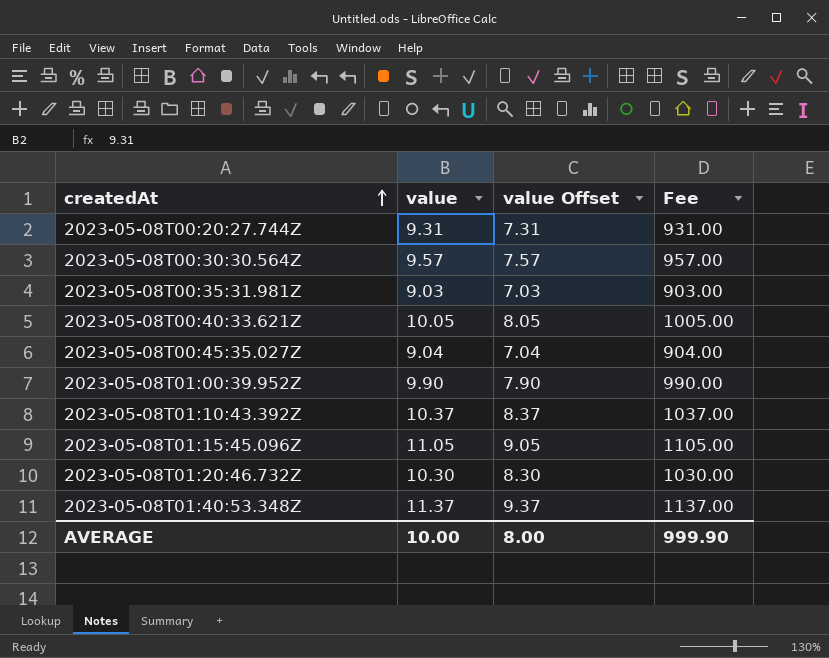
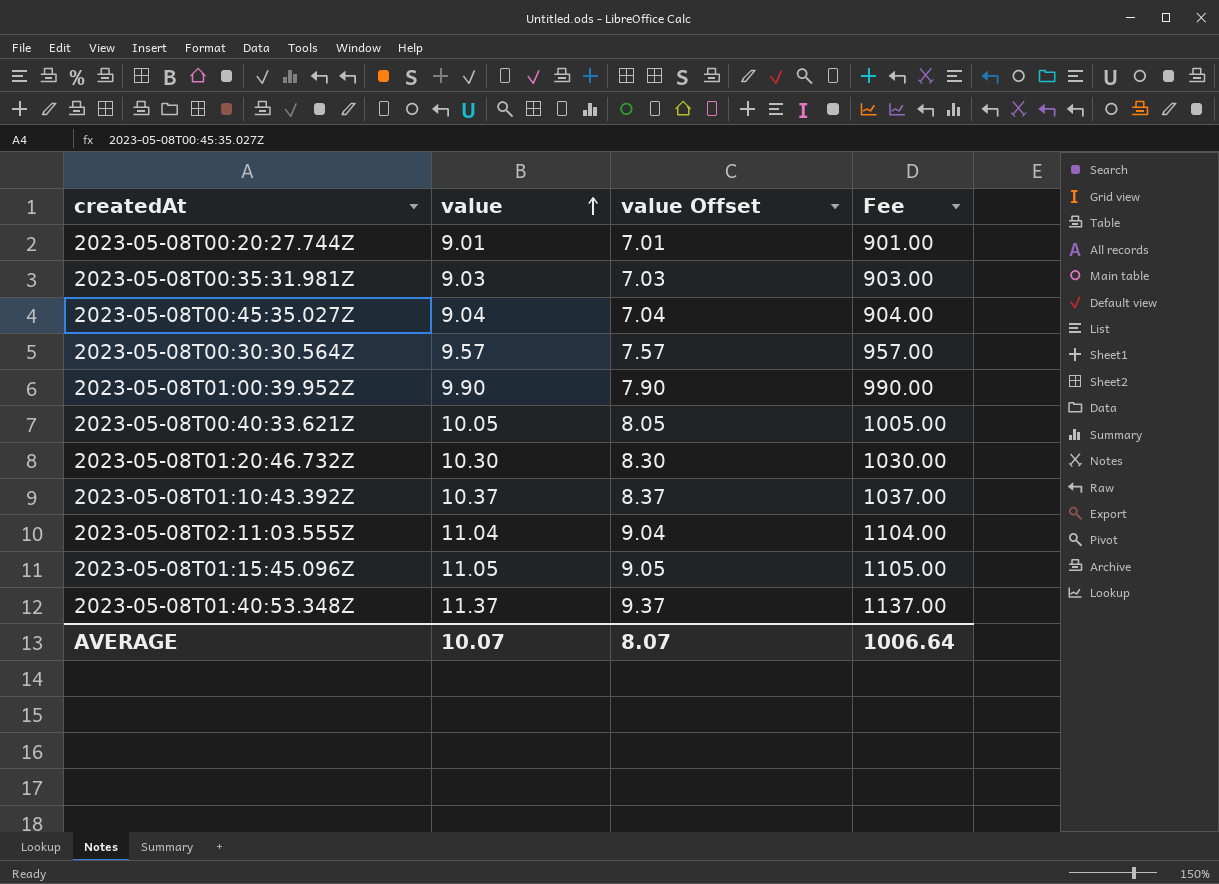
row order: createdAt ascending -> value ascending
2023-05-08T00:20:27.744Z | value: 9.31 -> 9.01
2023-05-08T00:20:27.744Z | value Offset: 7.31 -> 7.01
2023-05-08T00:20:27.744Z | Fee: 931.00 -> 901.00
row 2023-05-08T02:11:03.555Z: none -> 11.04 | 9.04 | 1104.00
AVERAGE | value: 10.00 -> 10.07
AVERAGE | value Offset: 8.00 -> 8.07
AVERAGE | Fee: 999.90 -> 1006.64

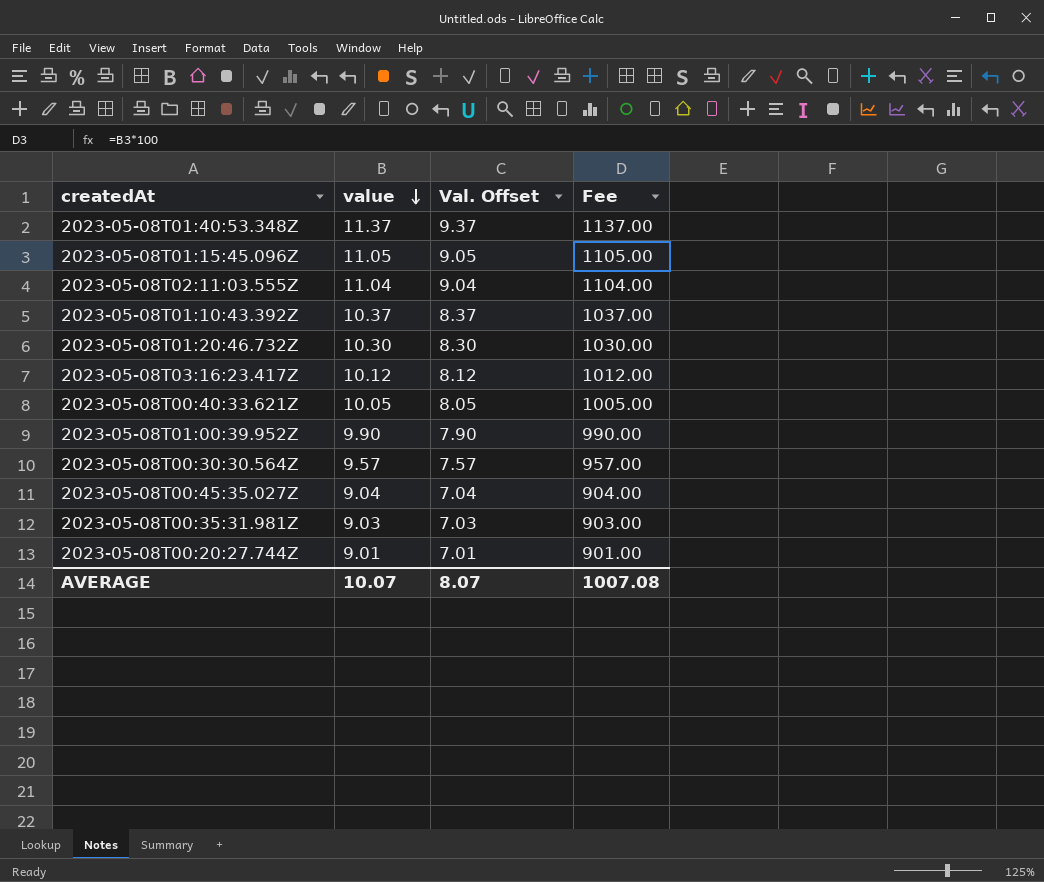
row order: value ascending -> value descending
column name: value Offset -> Val. Offset
row 2023-05-08T03:16:23.417Z: none -> 10.12 | 8.12 | 1012.00
AVERAGE | Fee: 1006.64 -> 1007.08

